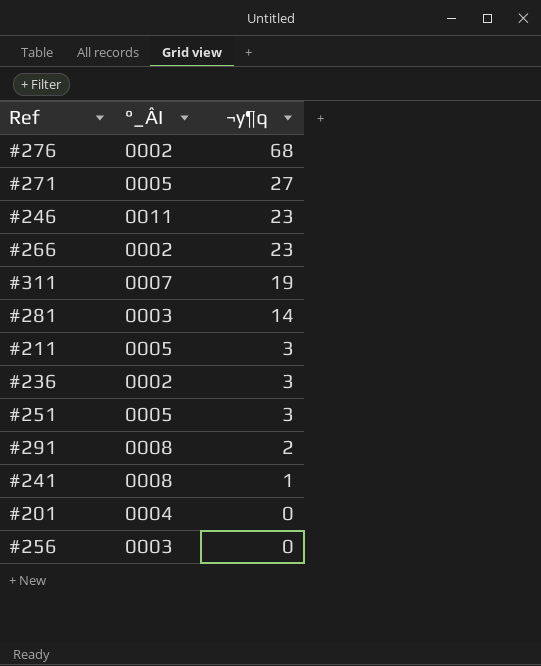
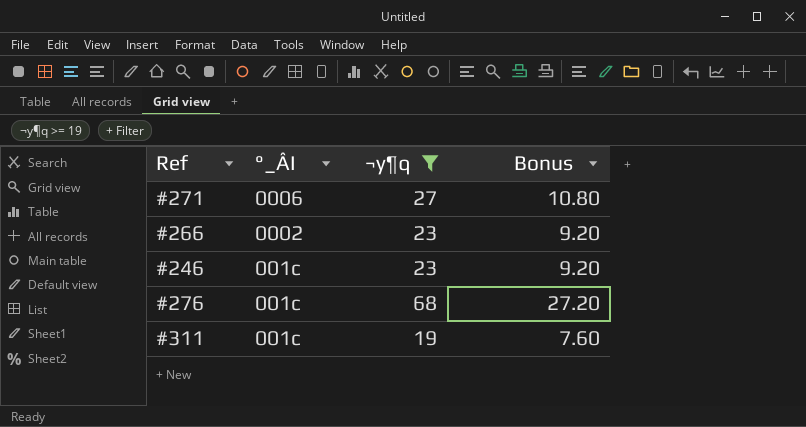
filter: none -> ¬y¶q >= 19
row order: ¬y¶q descending -> °_ÂI descending
column Bonus | formula: none -> [¬y¶q] * 0.4
#271 | °_ÂI: 0005 -> 0006
#246 | °_ÂI: 0011 -> 001c
#276 | °_ÂI: 0002 -> 001c
#311 | °_ÂI: 0007 -> 001c

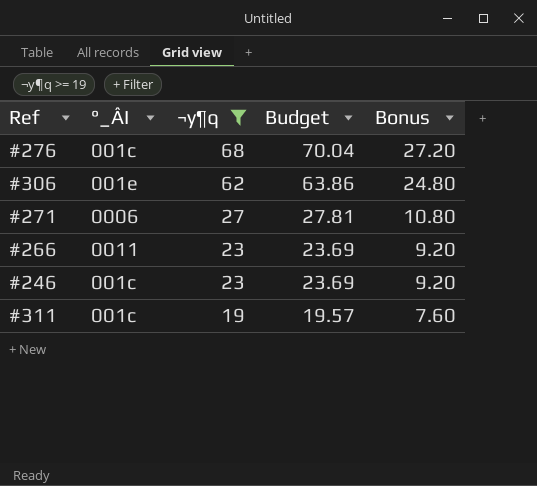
row order: °_ÂI descending -> ¬y¶q descending
column Budget | formula: none -> [¬y¶q] * 1.03
row #306: none -> 001e | 62 | 63.86 | 24.80
#266 | °_ÂI: 0002 -> 0011

